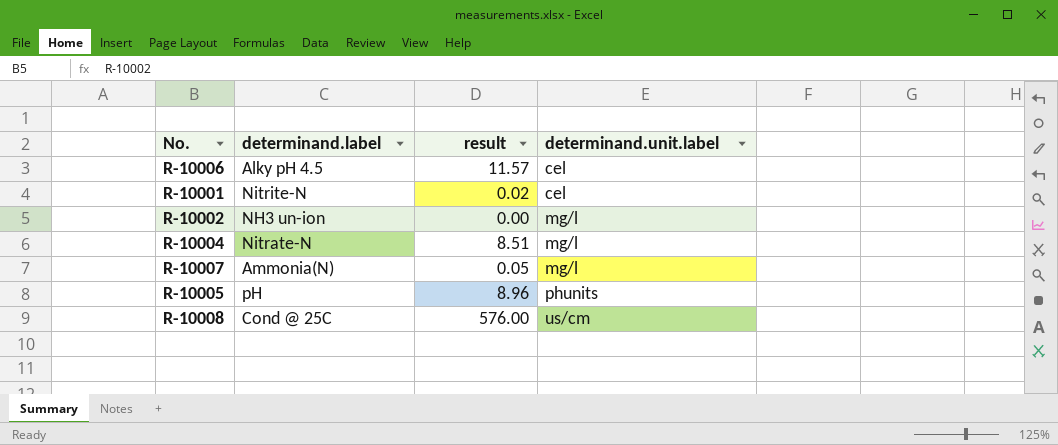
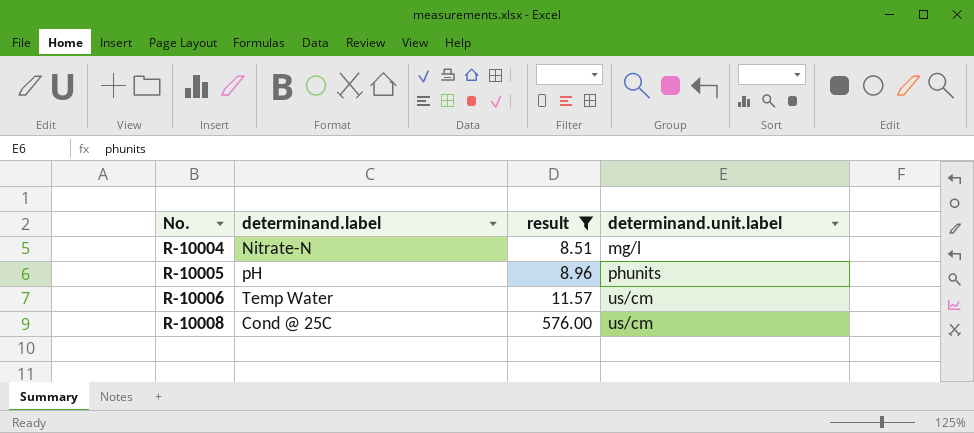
filter: none -> result >= 8.51
row order: determinand.unit.label ascending -> No. ascending
R-10006 | determinand.label: Alky pH 4.5 -> Temp Water
R-10006 | determinand.unit.label: cel -> us/cm

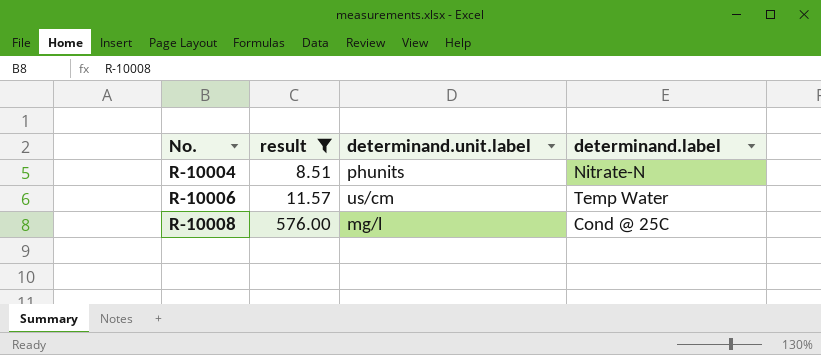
column determinand.label | position: 2 -> 4
row R-10005: pH | 8.96 | phunits -> none
R-10004 | determinand.unit.label: mg/l -> phunits
R-10008 | determinand.unit.label: us/cm -> mg/l

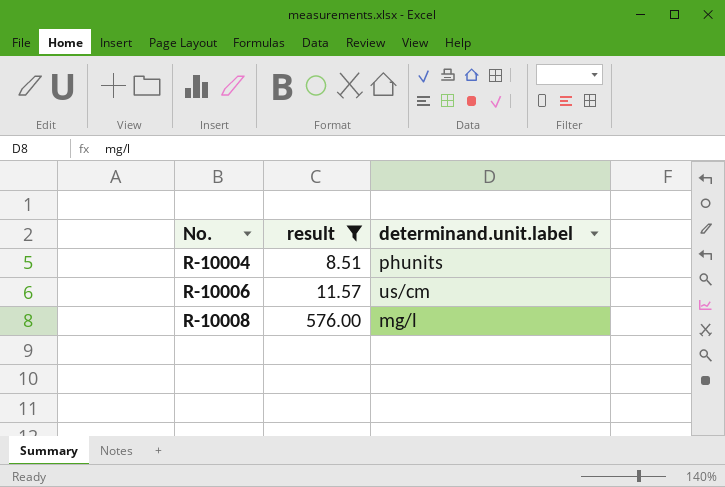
column determinand.label | position: 4 -> none

